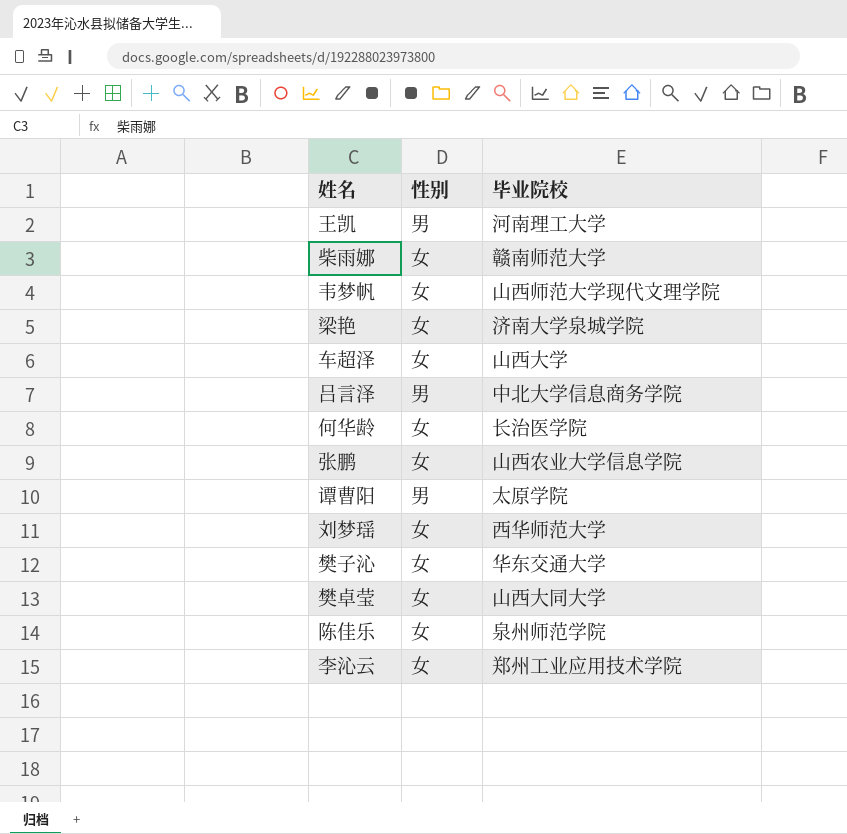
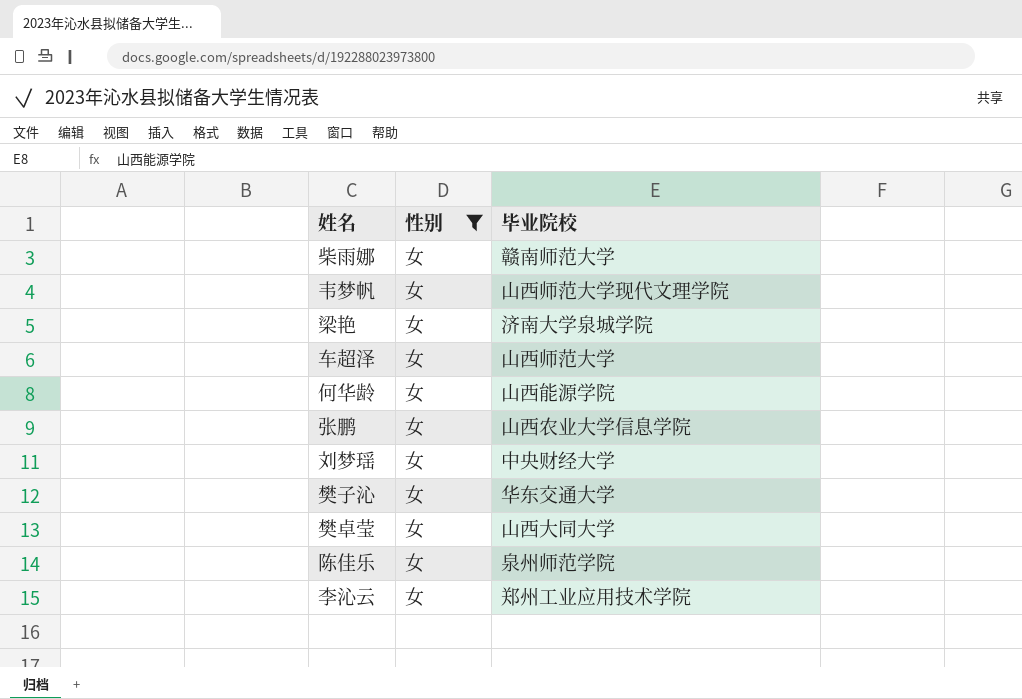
filter: none -> 性别 = 女
车超泽 | 毕业院校: 山西大学 -> 山西师范大学
何华龄 | 毕业院校: 长治医学院 -> 山西能源学院
刘梦瑶 | 毕业院校: 西华师范大学 -> 中央财经大学

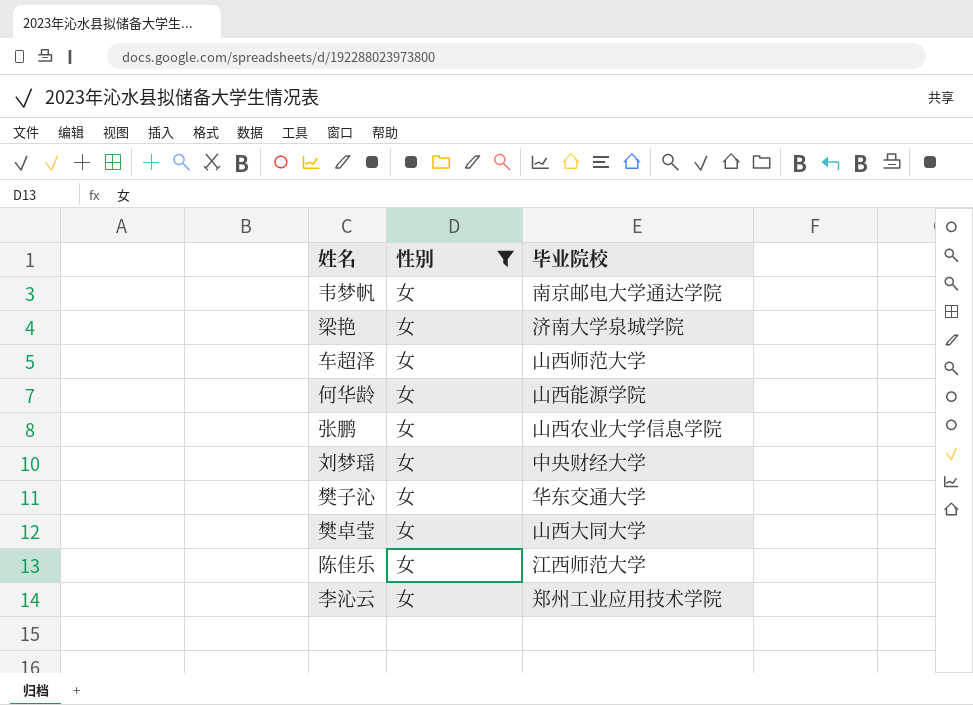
row 柴雨娜: 女 | 赣南师范大学 -> none
韦梦帆 | 毕业院校: 山西师范大学现代文理学院 -> 南京邮电大学通达学院
陈佳乐 | 毕业院校: 泉州师范学院 -> 江西师范大学

